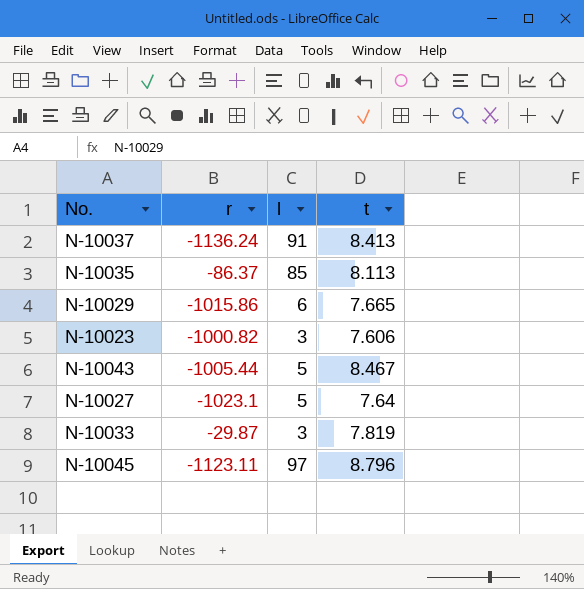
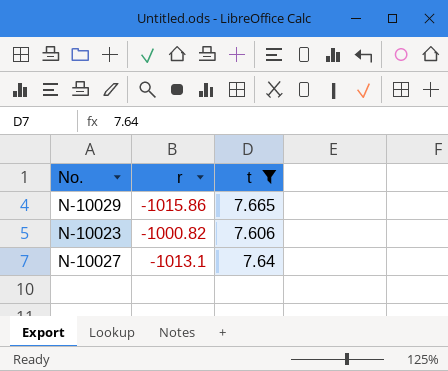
filter: none -> t <= 7.665
column l | position: 3 -> none
N-10027 | r: -1023.1 -> -1013.1

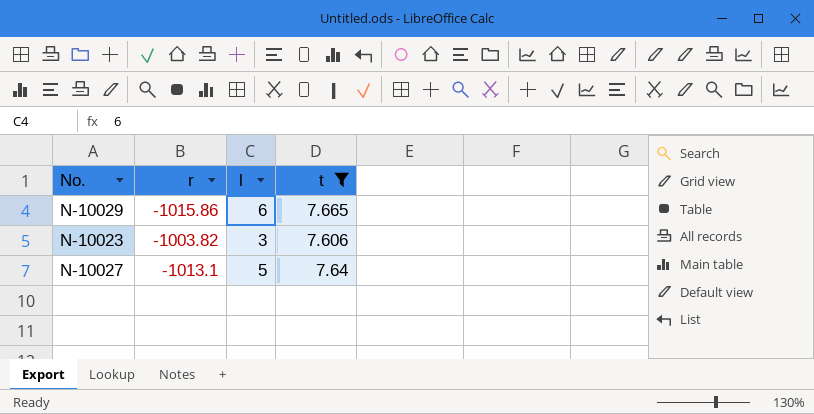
column l | position: none -> 3
N-10023 | r: -1000.82 -> -1003.82

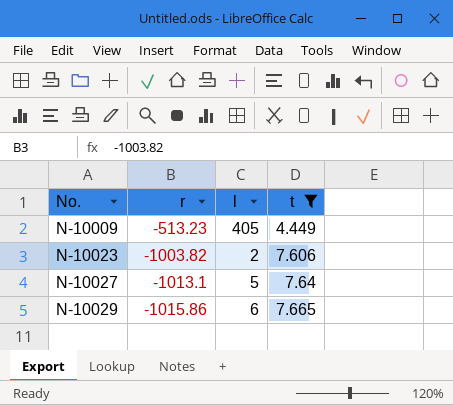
row order: none -> No. ascending
row N-10009: none -> -513.23 | 405 | 4.449
N-10023 | l: 3 -> 2

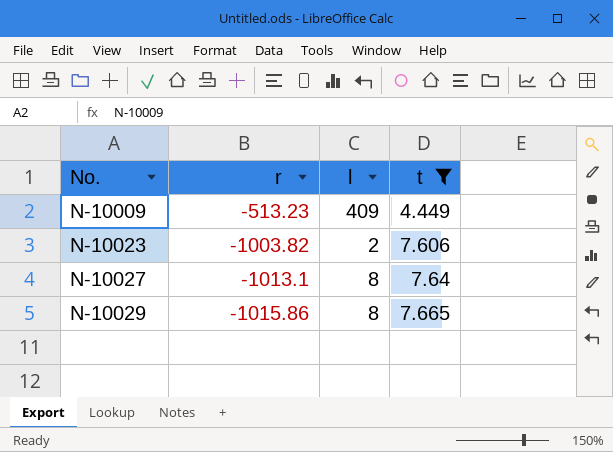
N-10009 | l: 405 -> 409
N-10027 | l: 5 -> 8
N-10029 | l: 6 -> 8

